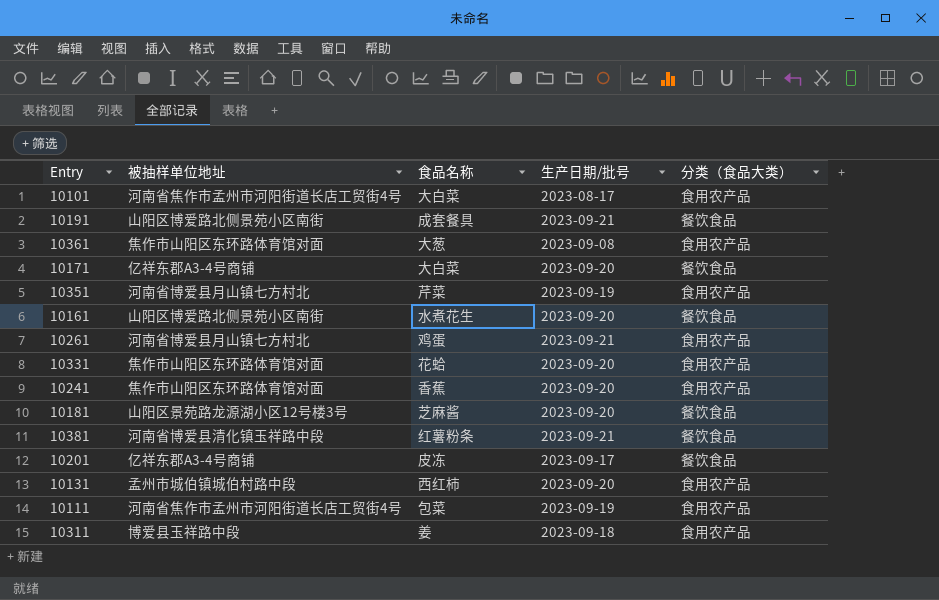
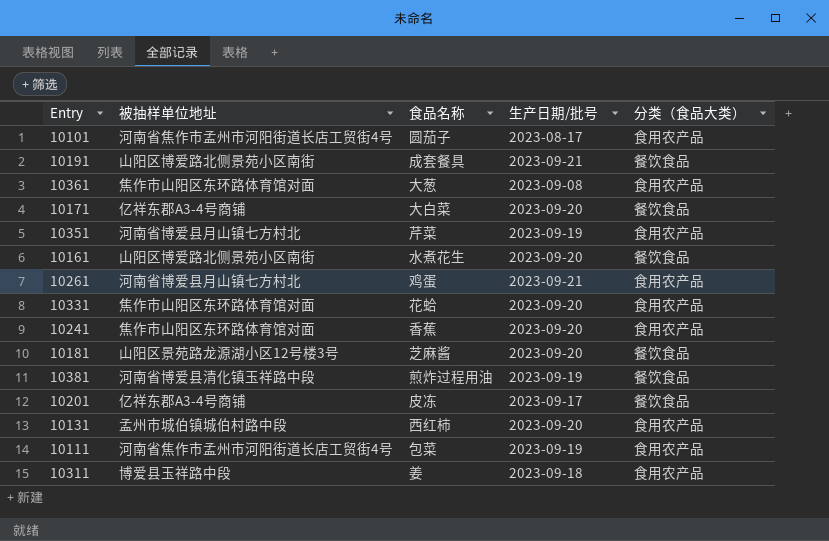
10101 | 食品名称: 大白菜 -> 圆茄子
10381 | 食品名称: 红薯粉条 -> 煎炸过程用油
10381 | 生产日期/批号: 2023-09-21 -> 2023-09-19

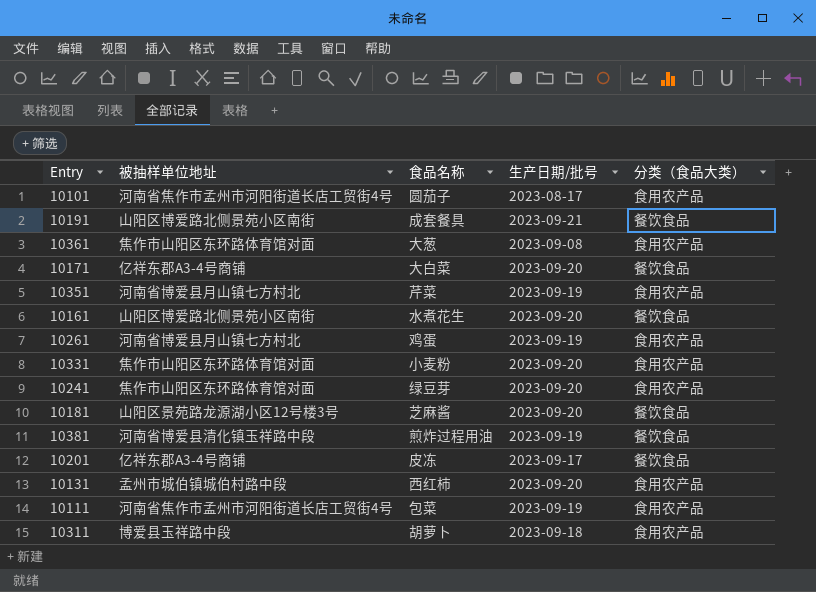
10261 | 生产日期/批号: 2023-09-21 -> 2023-09-19
10331 | 食品名称: 花蛤 -> 小麦粉
10241 | 食品名称: 香蕉 -> 绿豆芽
10311 | 食品名称: 姜 -> 胡萝卜

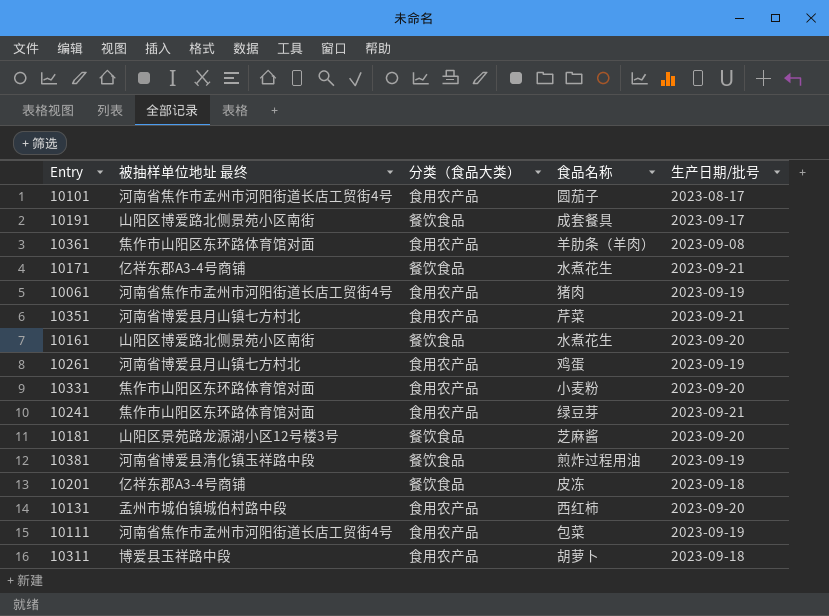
column name: 被抽样单位地址 -> 被抽样单位地址 最终
column 分类（食品大类） | position: 5 -> 3
10191 | 生产日期/批号: 2023-09-21 -> 2023-09-17
10361 | 食品名称: 大葱 -> 羊肋条（羊肉）
10171 | 食品名称: 大白菜 -> 水煮花生
10171 | 生产日期/批号: 2023-09-20 -> 2023-09-21
row 10061: none -> 河南省焦作市孟州市河阳街道长店工贸街4号 | 食用农产品 | 猪肉 | 2023-09-19
10351 | 生产日期/批号: 2023-09-19 -> 2023-09-21
10241 | 生产日期/批号: 2023-09-20 -> 2023-09-21
10201 | 生产日期/批号: 2023-09-17 -> 2023-09-18

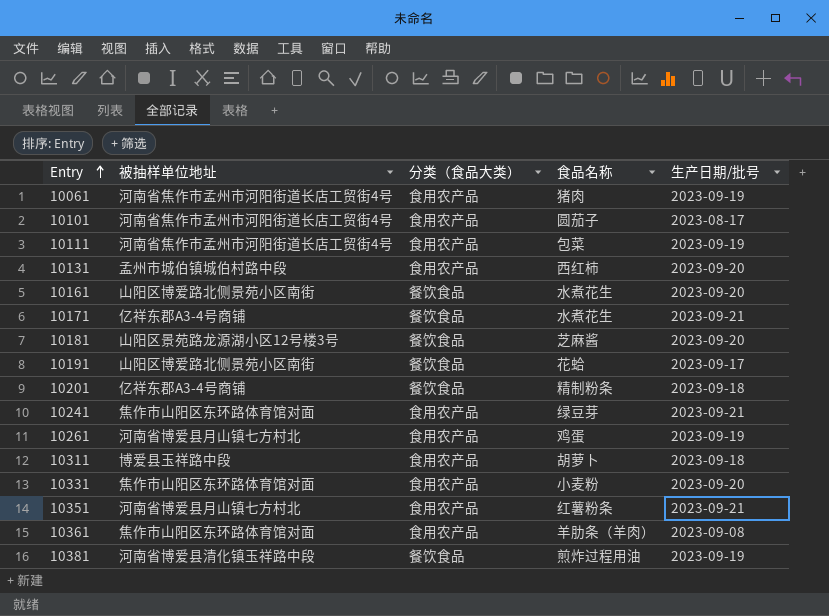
row order: none -> Entry ascending
column name: 被抽样单位地址 最终 -> 被抽样单位地址
10191 | 食品名称: 成套餐具 -> 花蛤
10201 | 食品名称: 皮冻 -> 精制粉条
10351 | 食品名称: 芹菜 -> 红薯粉条

